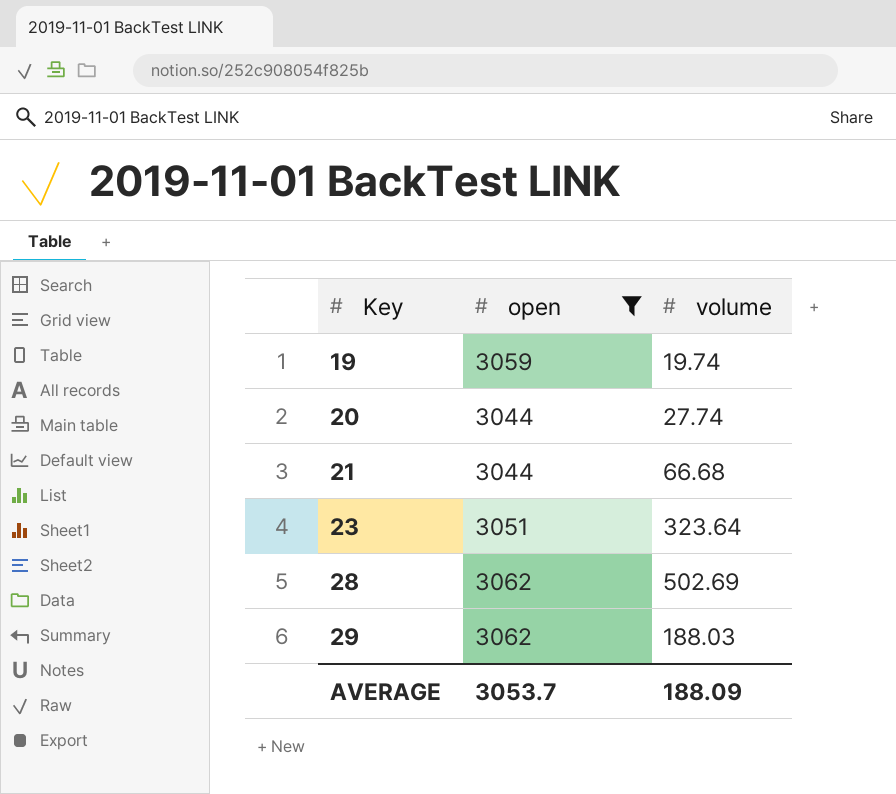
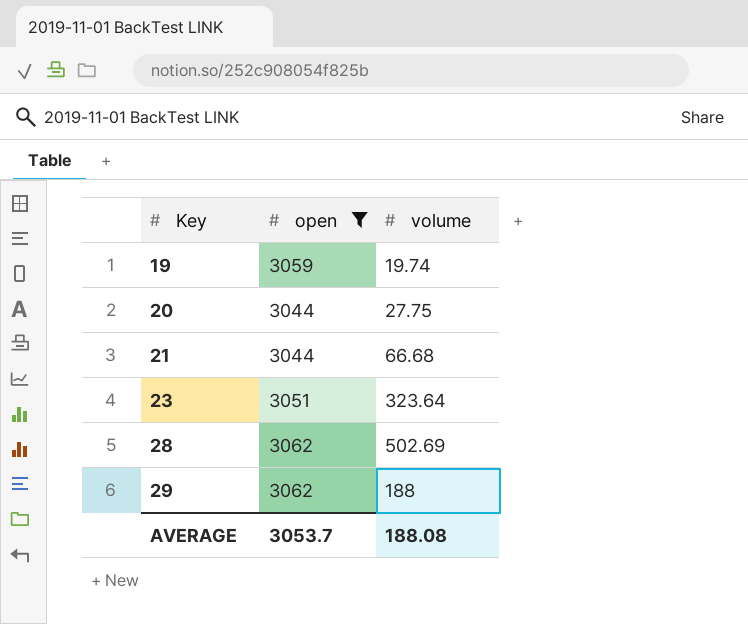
20 | volume: 27.74 -> 27.75
29 | volume: 188.03 -> 188
AVERAGE | volume: 188.09 -> 188.08

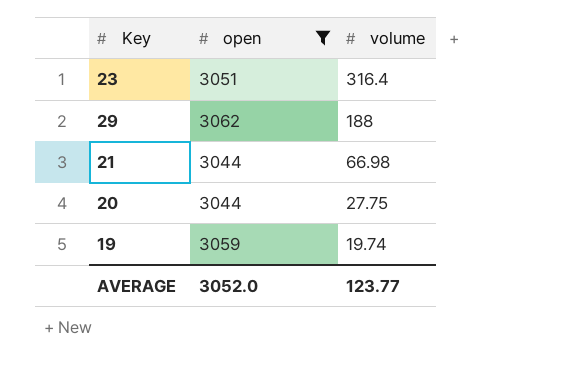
row order: Key ascending -> volume descending
row 28: 3062 | 502.69 -> none
23 | volume: 323.64 -> 316.4
21 | volume: 66.68 -> 66.98
AVERAGE | open: 3053.7 -> 3052.0
AVERAGE | volume: 188.08 -> 123.77

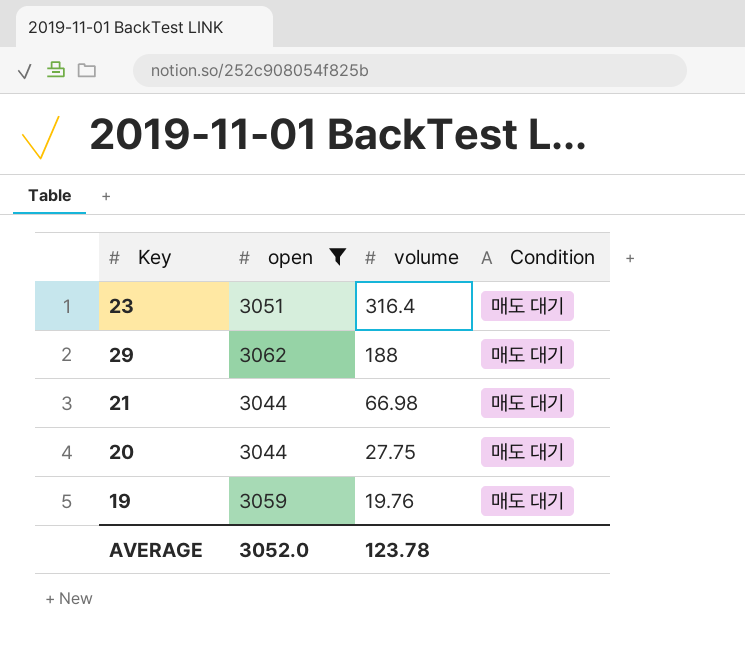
column Condition | position: none -> 4
19 | volume: 19.74 -> 19.76
AVERAGE | volume: 123.77 -> 123.78

